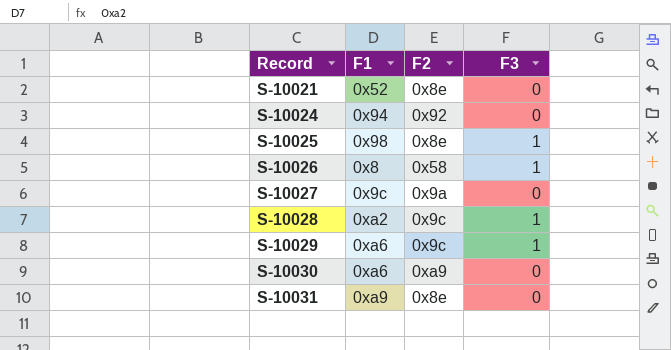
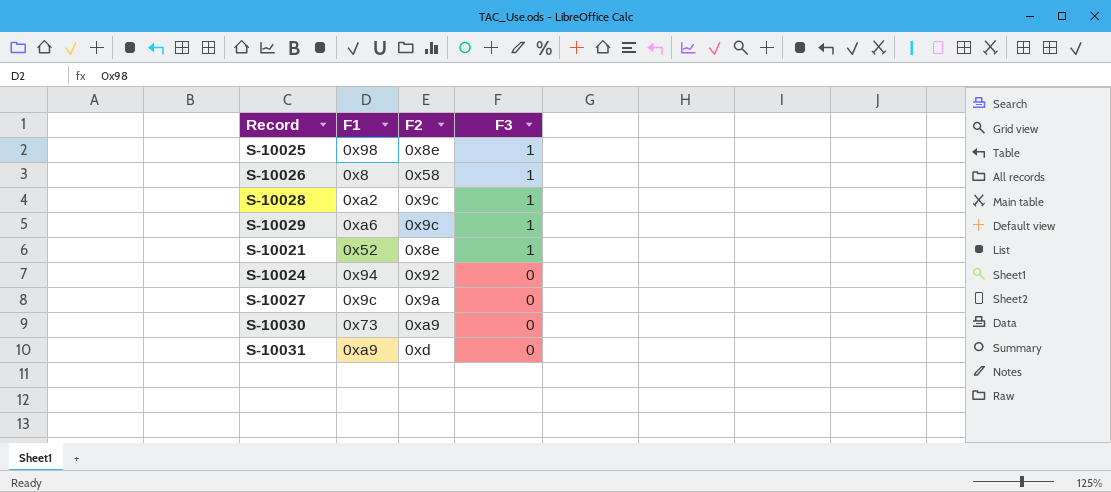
row order: Record ascending -> F3 descending
S-10021 | F3: 0 -> 1
S-10030 | F1: 0xa6 -> 0x73
S-10031 | F2: 0x8e -> 0xd

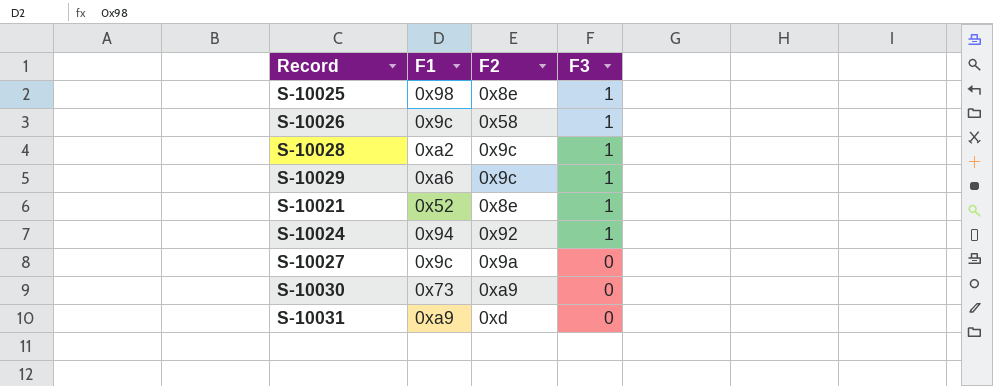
S-10026 | F1: 0x8 -> 0x9c
S-10024 | F3: 0 -> 1

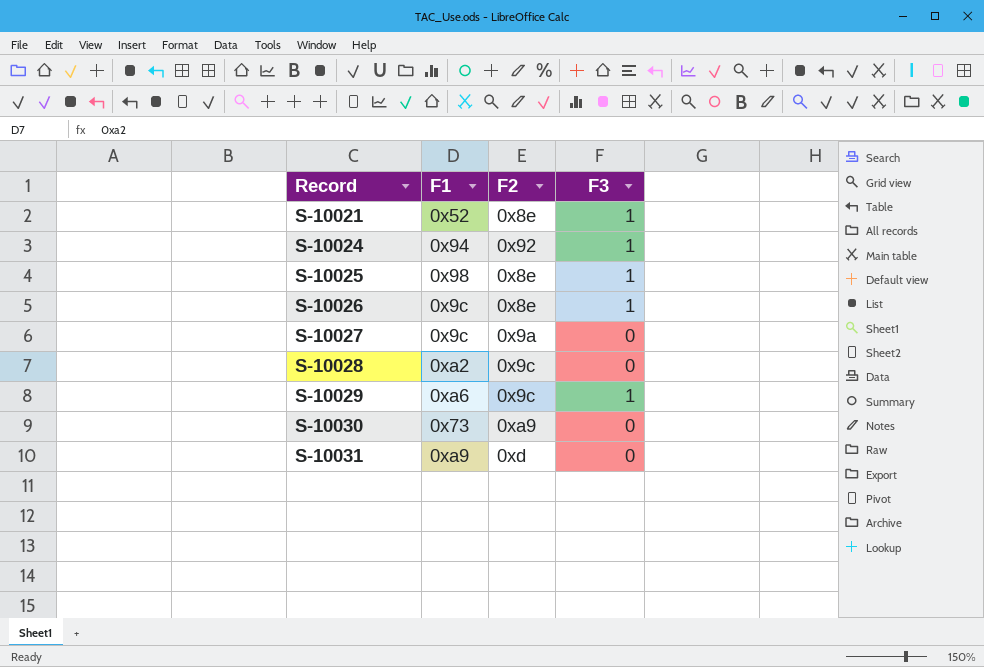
row order: F3 descending -> Record ascending
S-10026 | F2: 0x58 -> 0x8e
S-10028 | F3: 1 -> 0

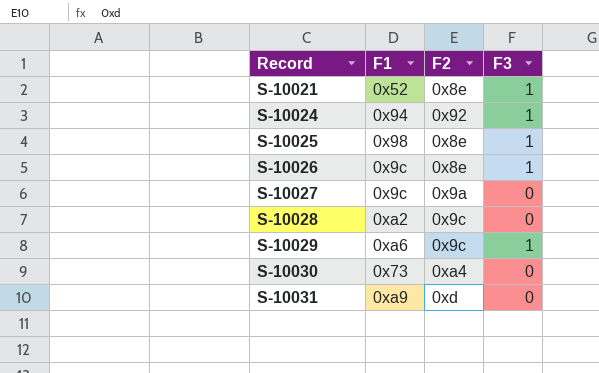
S-10030 | F2: 0xa9 -> 0xa4

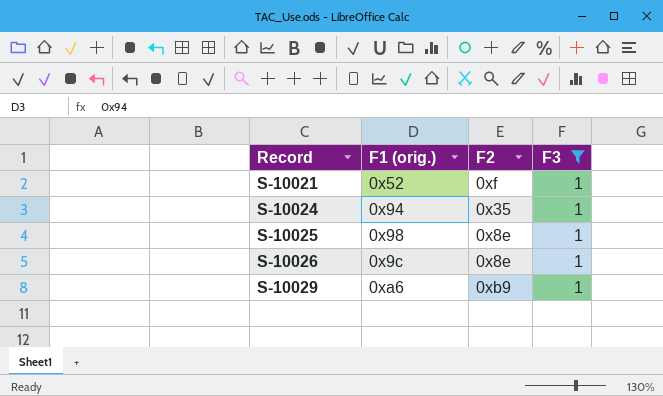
filter: none -> F3 = 1
column name: F1 -> F1 (orig.)
S-10021 | F2: 0x8e -> 0xf
S-10024 | F2: 0x92 -> 0x35
S-10029 | F2: 0x9c -> 0xb9

